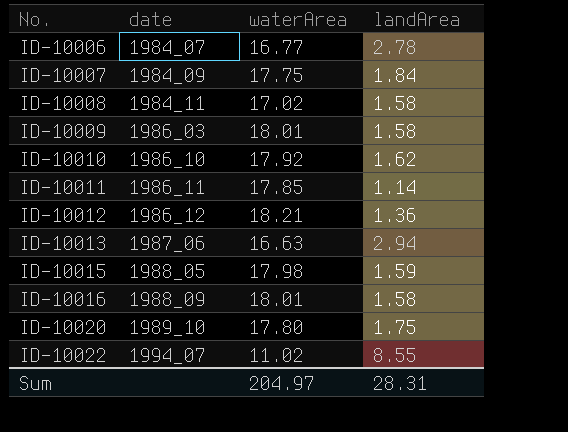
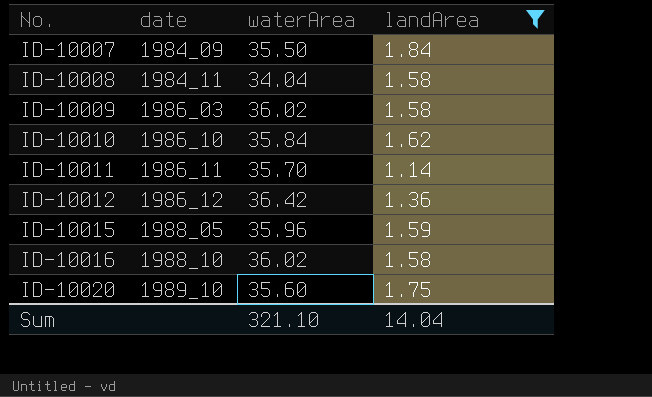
filter: none -> landArea <= 1.84
ID-10007 | waterArea: 17.75 -> 35.50
ID-10008 | waterArea: 17.02 -> 34.04
ID-10009 | waterArea: 18.01 -> 36.02
ID-10010 | waterArea: 17.92 -> 35.84
ID-10011 | waterArea: 17.85 -> 35.70
ID-10012 | waterArea: 18.21 -> 36.42
ID-10015 | waterArea: 17.98 -> 35.96
ID-10016 | date: 1988_09 -> 1988_10
ID-10016 | waterArea: 18.01 -> 36.02
ID-10020 | waterArea: 17.80 -> 35.60
Sum | waterArea: 204.97 -> 321.10
Sum | landArea: 28.31 -> 14.04

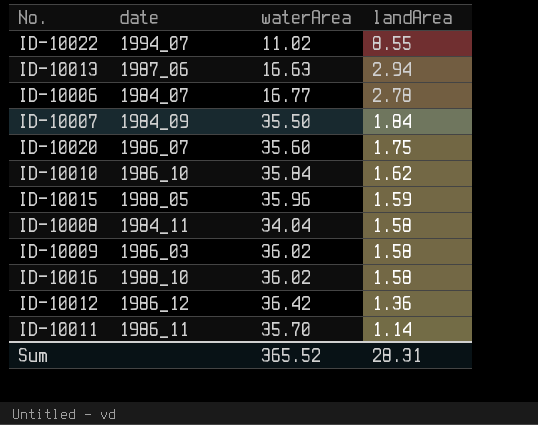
filter: landArea <= 1.84 -> none
row order: No. ascending -> landArea descending
ID-10020 | date: 1989_10 -> 1986_07
Sum | waterArea: 321.10 -> 365.52
Sum | landArea: 14.04 -> 28.31

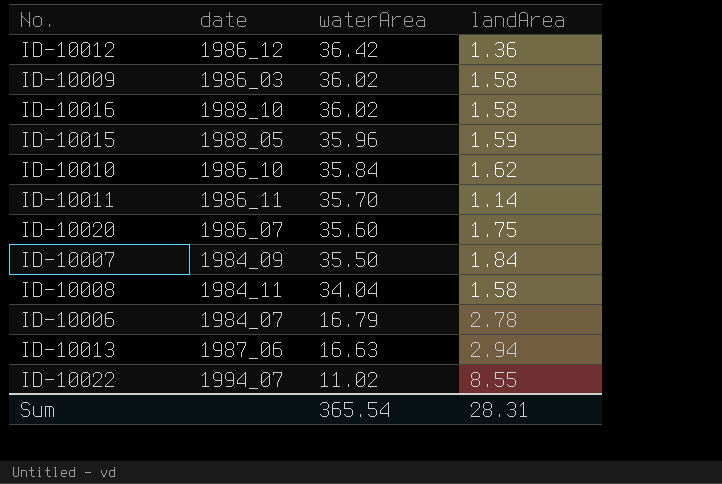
row order: landArea descending -> waterArea descending
ID-10006 | waterArea: 16.77 -> 16.79
Sum | waterArea: 365.52 -> 365.54

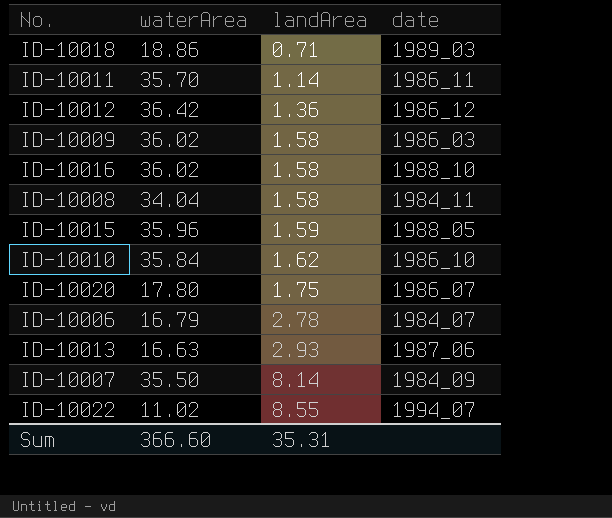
row order: waterArea descending -> landArea ascending
column date | position: 2 -> 4
row ID-10018: none -> 18.86 | 0.71 | 1989_03
ID-10020 | waterArea: 35.60 -> 17.80
ID-10013 | landArea: 2.94 -> 2.93
ID-10007 | landArea: 1.84 -> 8.14
Sum | waterArea: 365.54 -> 366.60
Sum | landArea: 28.31 -> 35.31

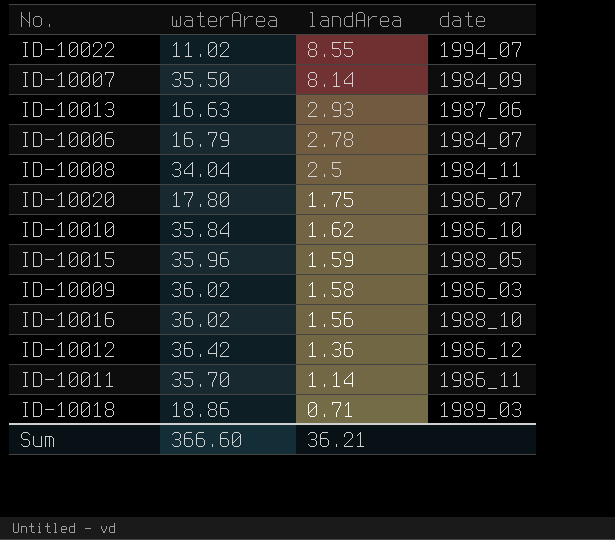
row order: landArea ascending -> landArea descending
ID-10008 | landArea: 1.58 -> 2.5
ID-10016 | landArea: 1.58 -> 1.56
Sum | landArea: 35.31 -> 36.21

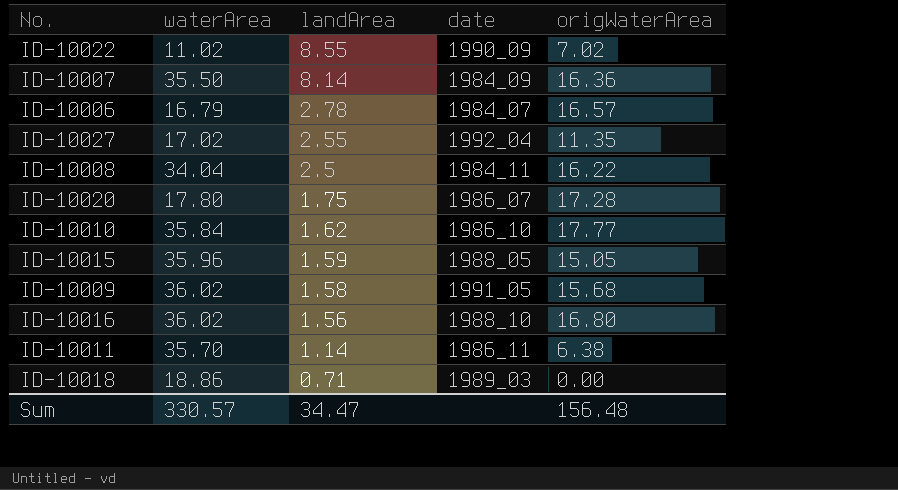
column origWaterArea | position: none -> 5
row ID-10013: 16.63 | 2.93 | 1987_06 -> none
row ID-10012: 36.42 | 1.36 | 1986_12 -> none
ID-10022 | date: 1994_07 -> 1990_09
row ID-10027: none -> 17.02 | 2.55 | 1992_04 | 11.35
ID-10009 | date: 1986_03 -> 1991_05
Sum | waterArea: 366.60 -> 330.57
Sum | landArea: 36.21 -> 34.47

